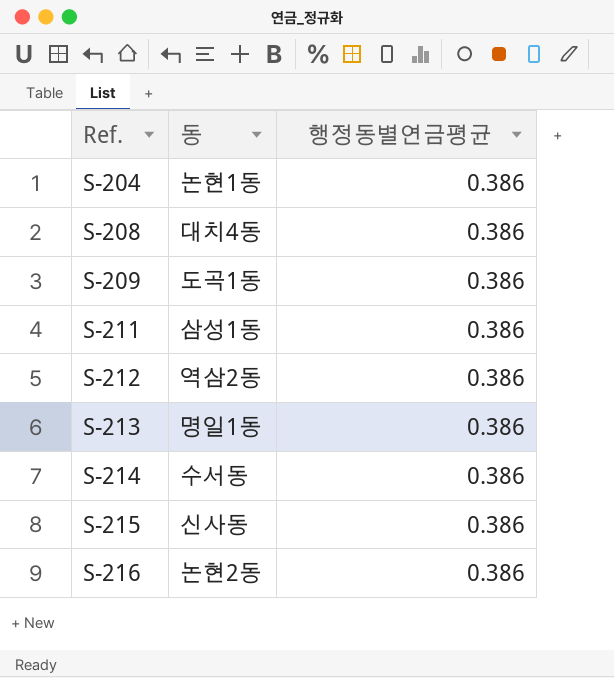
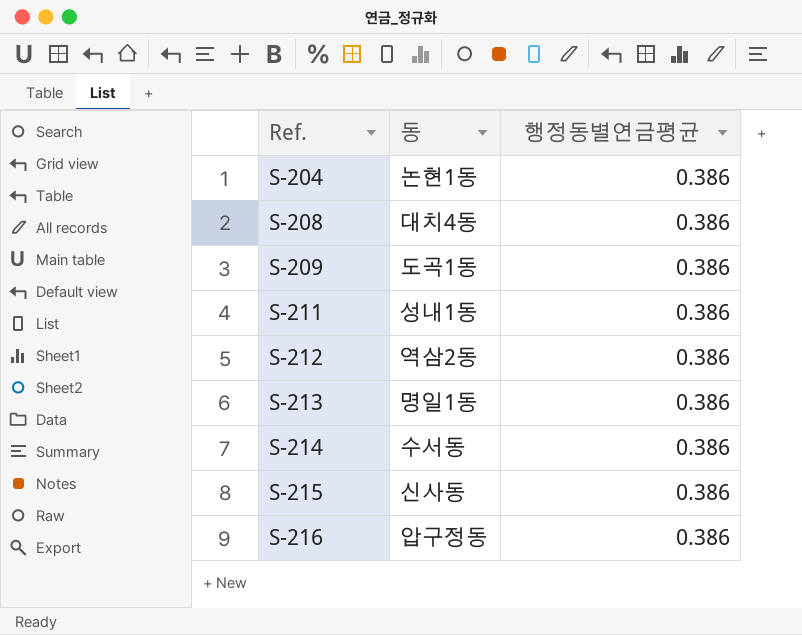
S-211 | 동: 삼성1동 -> 성내1동
S-216 | 동: 논현2동 -> 압구정동

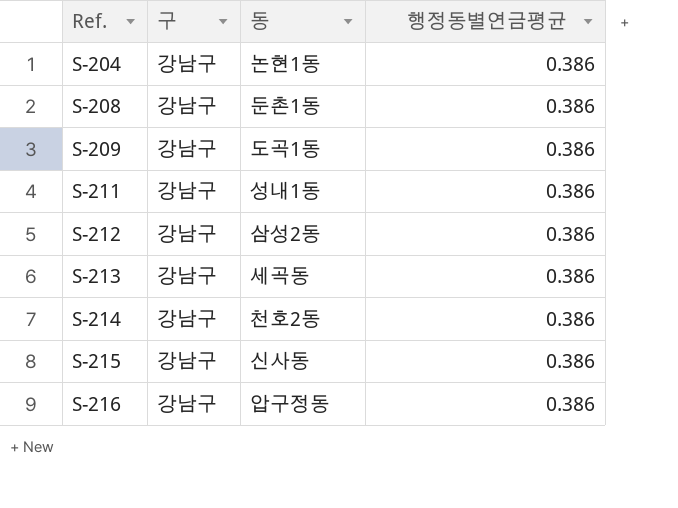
column 구 | position: none -> 2
S-208 | 동: 대치4동 -> 둔촌1동
S-212 | 동: 역삼2동 -> 삼성2동
S-213 | 동: 명일1동 -> 세곡동
S-214 | 동: 수서동 -> 천호2동

